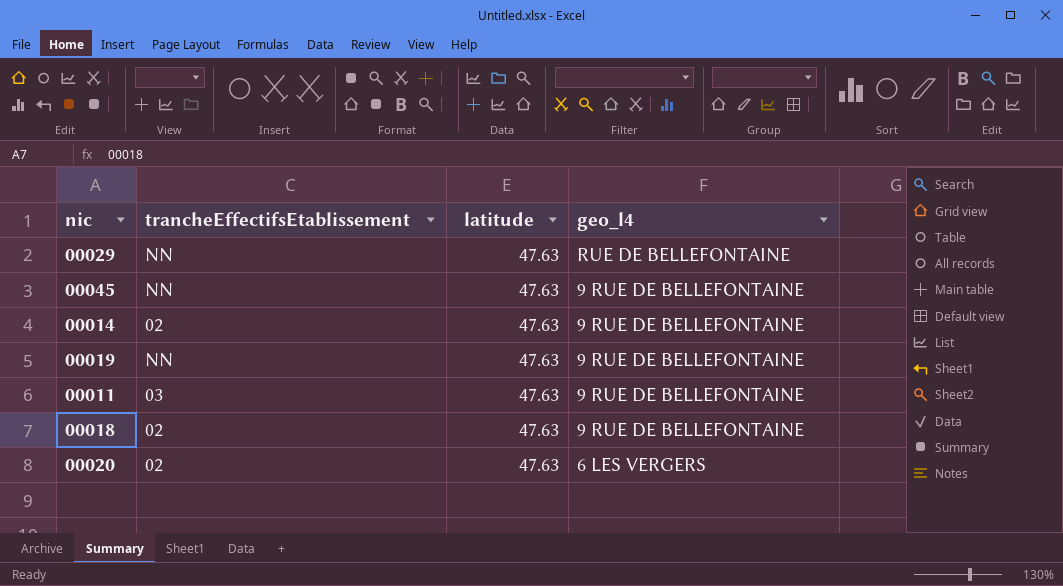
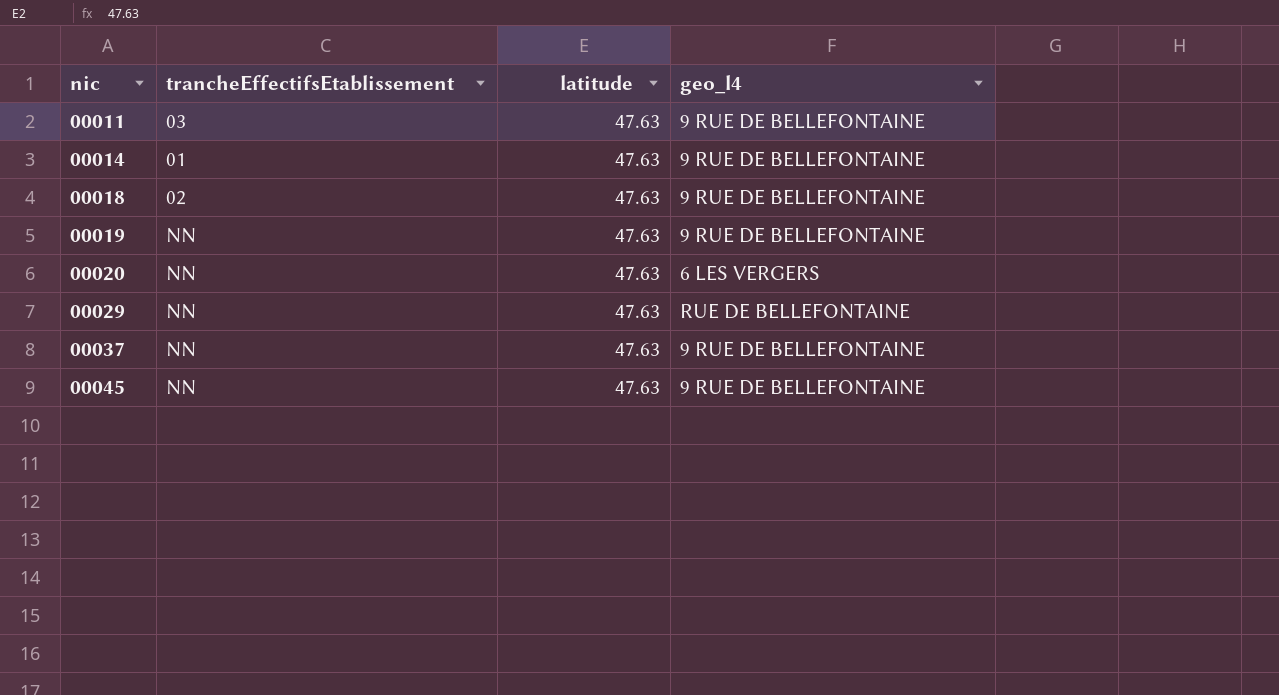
row order: geo_l4 descending -> nic ascending
00014 | trancheEffectifsEtablissement: 02 -> 01
00020 | trancheEffectifsEtablissement: 02 -> NN
row 00037: none -> NN | 47.63 | 9 RUE DE BELLEFONTAINE

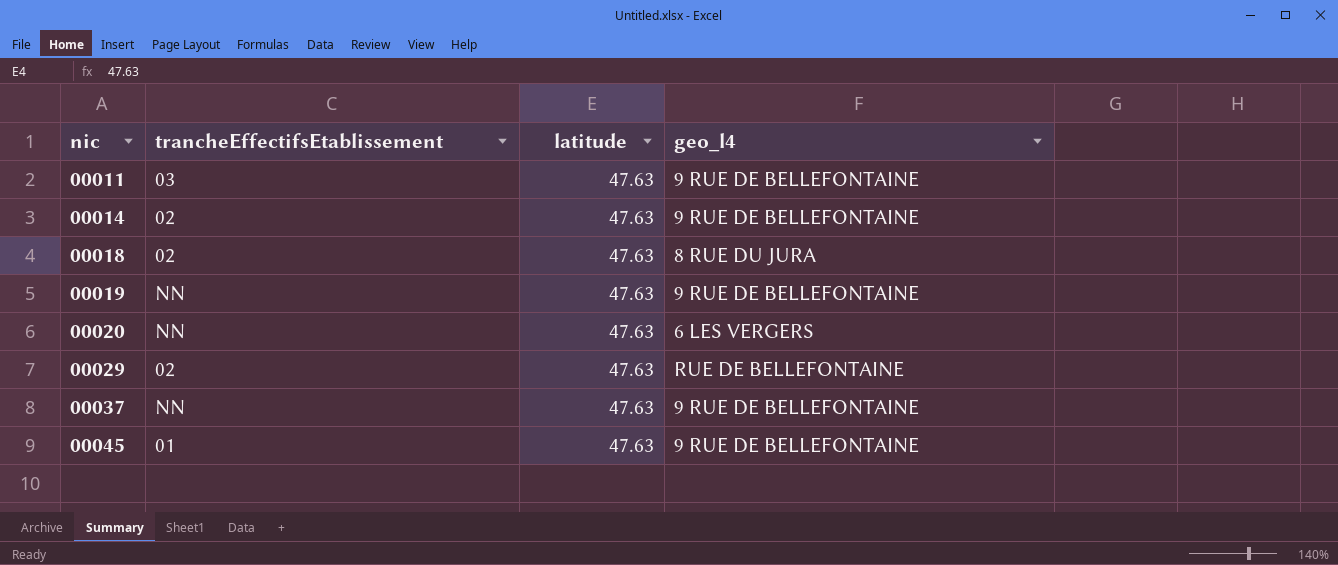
00014 | trancheEffectifsEtablissement: 01 -> 02
00018 | geo_l4: 9 RUE DE BELLEFONTAINE -> 8 RUE DU JURA
00029 | trancheEffectifsEtablissement: NN -> 02
00045 | trancheEffectifsEtablissement: NN -> 01

